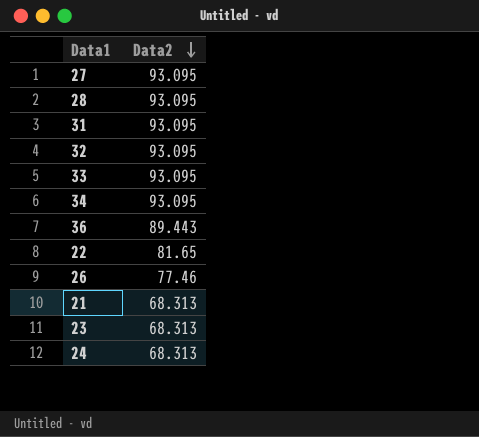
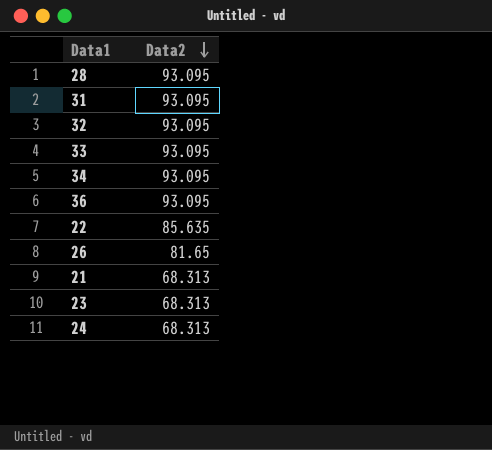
row 27: 93.095 -> none
36 | Data2: 89.443 -> 93.095
22 | Data2: 81.65 -> 85.635
26 | Data2: 77.46 -> 81.65

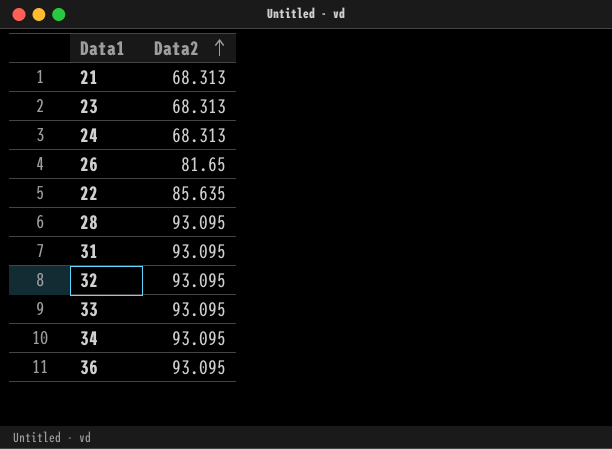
row order: Data2 descending -> Data2 ascending

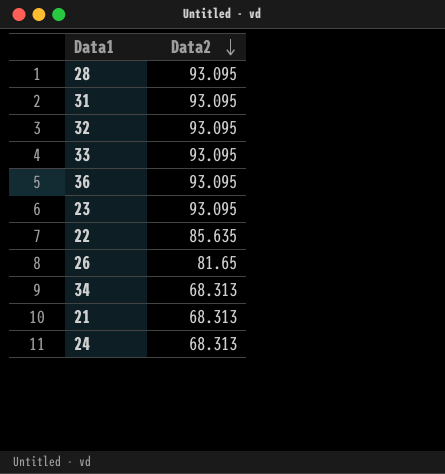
row order: Data2 ascending -> Data2 descending
23 | Data2: 68.313 -> 93.095
34 | Data2: 93.095 -> 68.313

